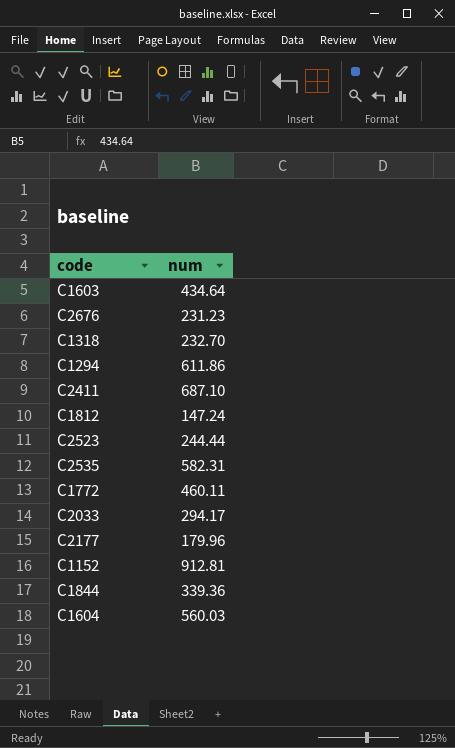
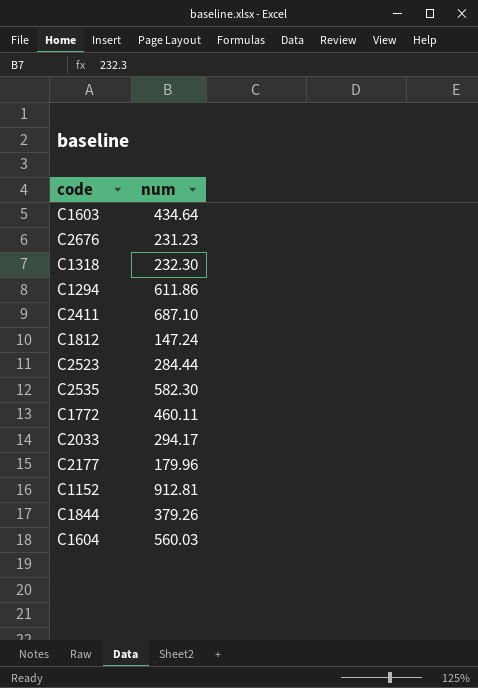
C1318 | num: 232.70 -> 232.30
C2523 | num: 244.44 -> 284.44
C2535 | num: 582.31 -> 582.30
C1844 | num: 339.36 -> 379.26

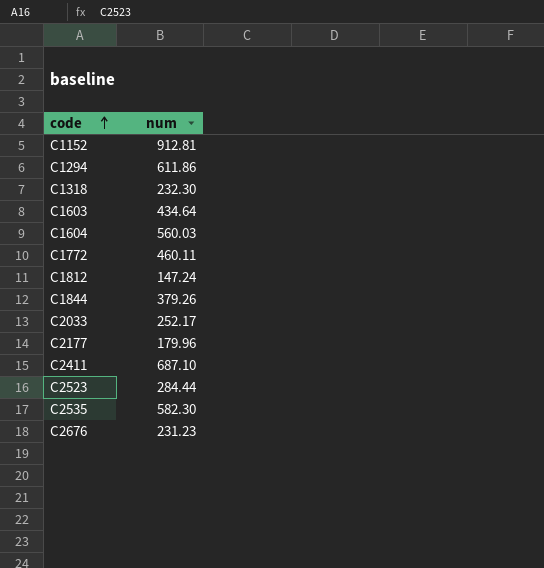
row order: none -> code ascending
C2033 | num: 294.17 -> 252.17

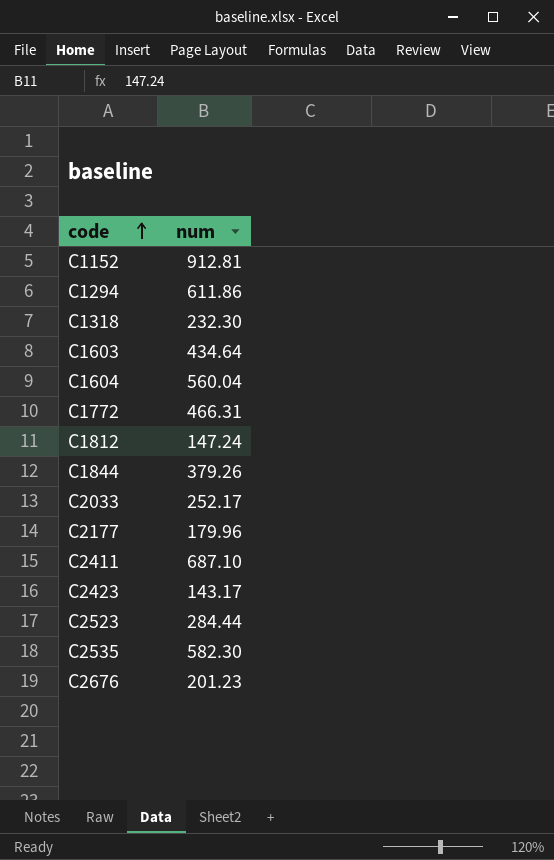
C1604 | num: 560.03 -> 560.04
C1772 | num: 460.11 -> 466.31
row C2423: none -> 143.17
C2676 | num: 231.23 -> 201.23

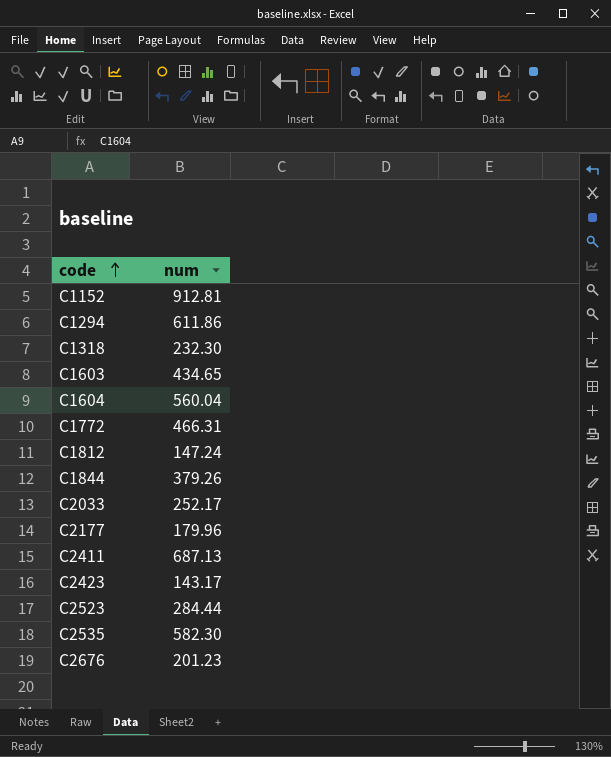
C1603 | num: 434.64 -> 434.65
C2411 | num: 687.10 -> 687.13

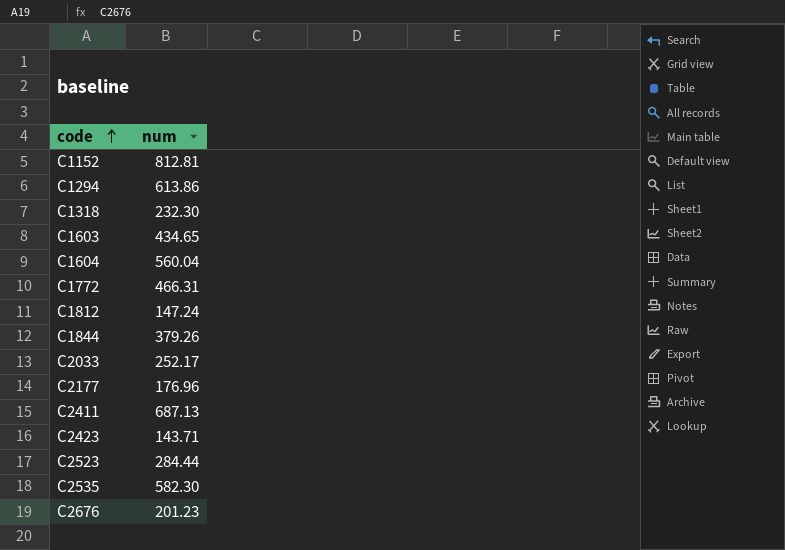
C1152 | num: 912.81 -> 812.81
C1294 | num: 611.86 -> 613.86
C2177 | num: 179.96 -> 176.96
C2423 | num: 143.17 -> 143.71

